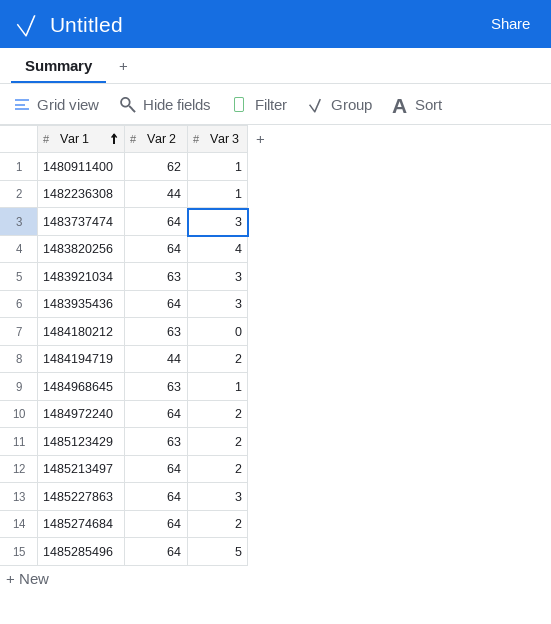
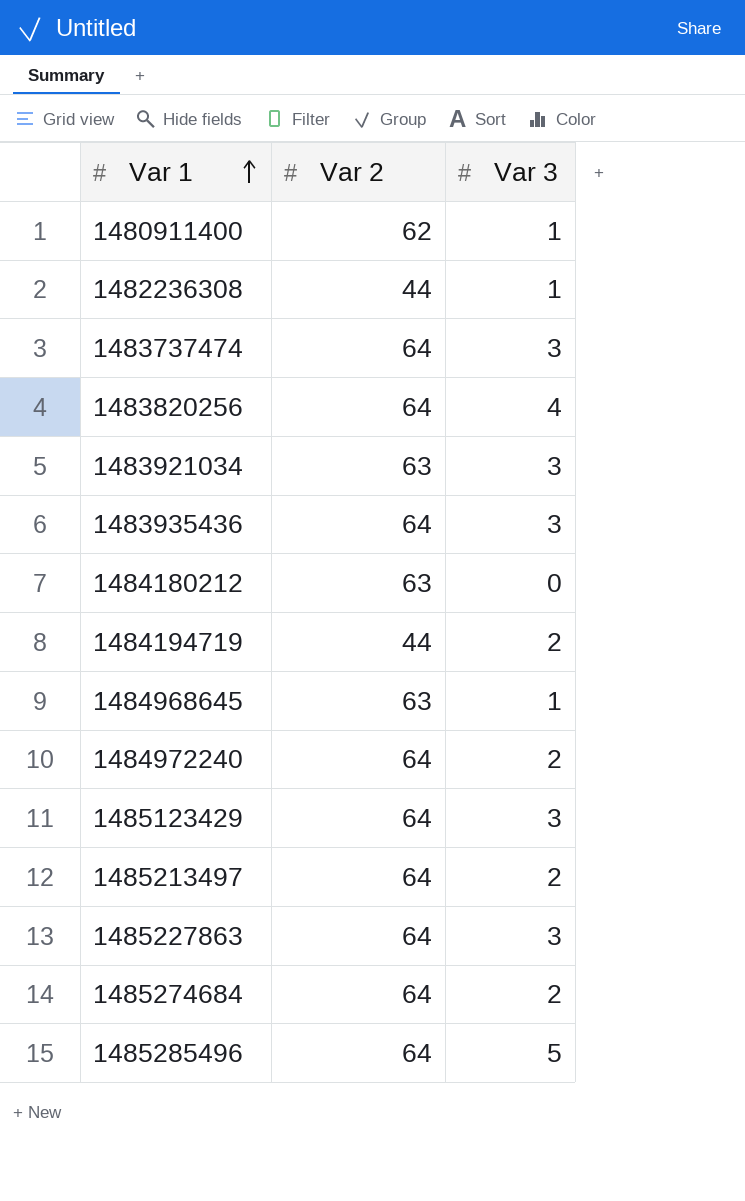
1485123429 | Var 2: 63 -> 64
1485123429 | Var 3: 2 -> 3

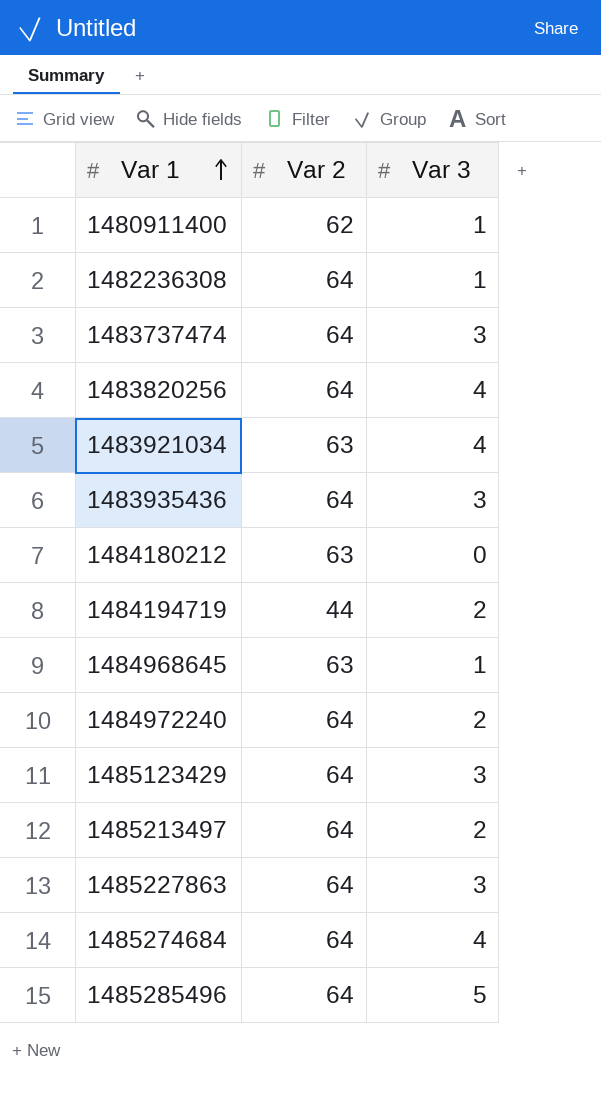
1482236308 | Var 2: 44 -> 64
1483921034 | Var 3: 3 -> 4
1485274684 | Var 3: 2 -> 4

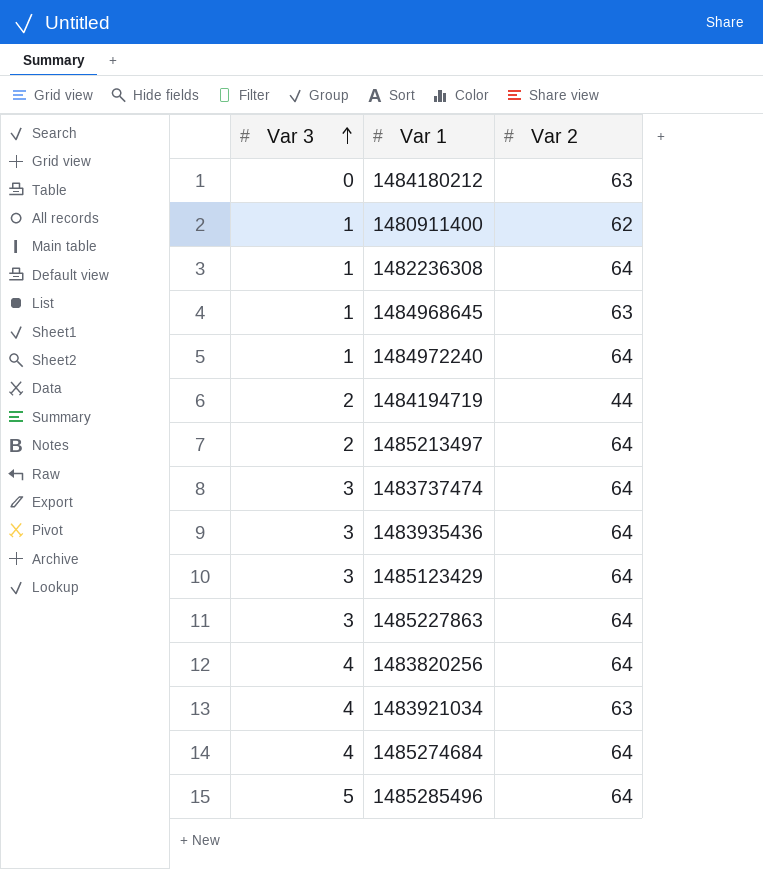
row order: Var 1 ascending -> Var 3 ascending
column Var 3 | position: 3 -> 1
1484972240 | Var 3: 2 -> 1

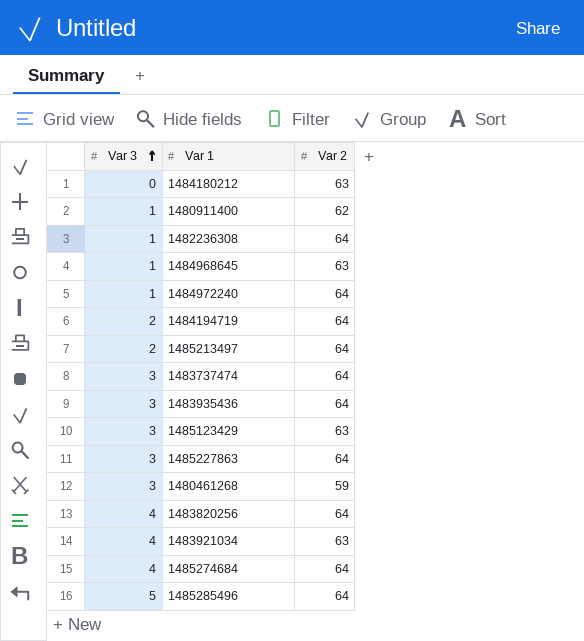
1484194719 | Var 2: 44 -> 64
1485123429 | Var 2: 64 -> 63
row 1480461268: none -> 3 | 59

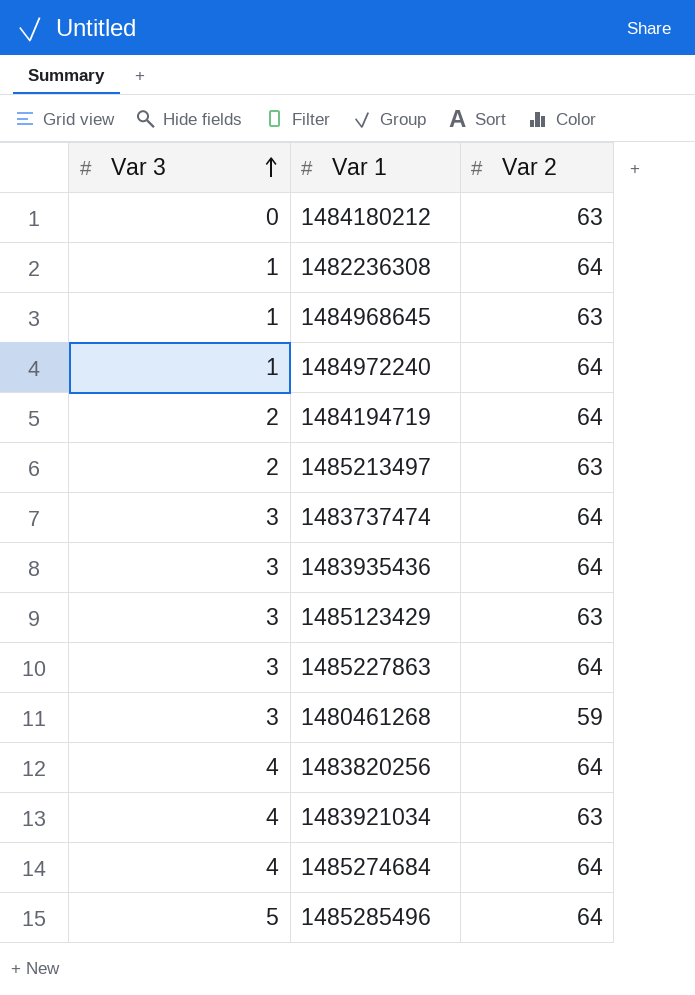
row 1480911400: 1 | 62 -> none
1485213497 | Var 2: 64 -> 63

